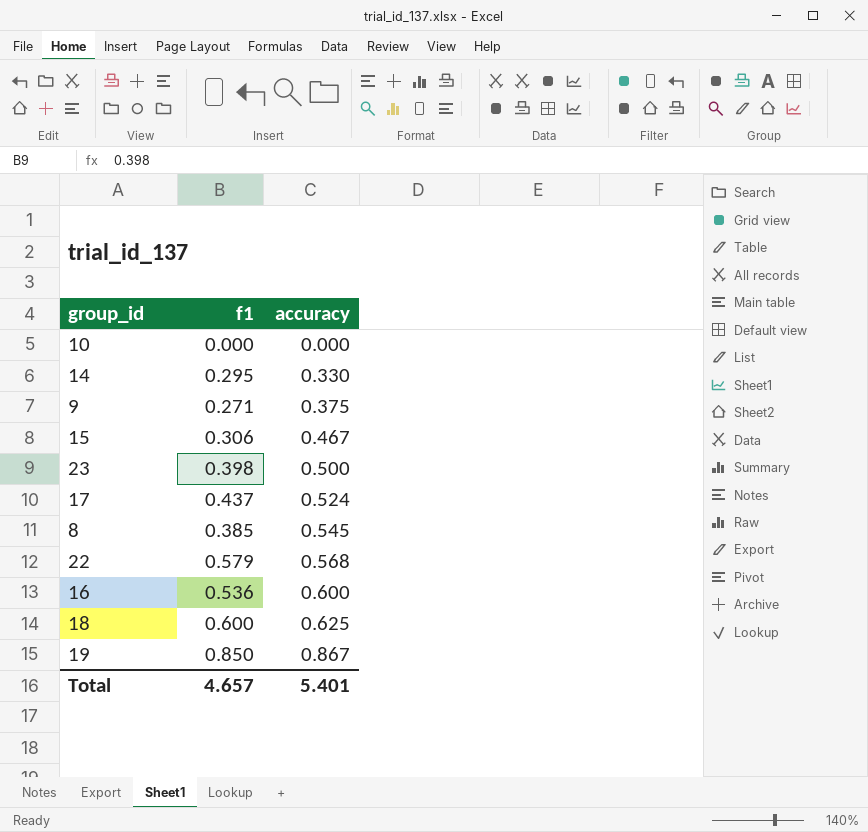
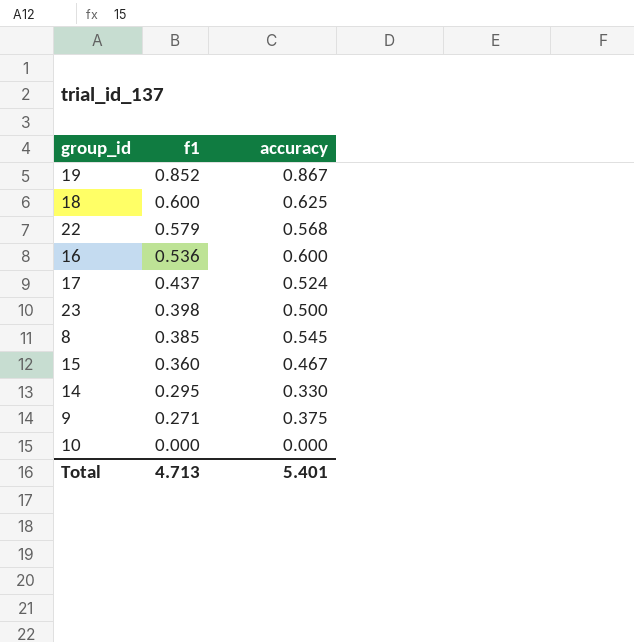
row order: accuracy ascending -> f1 descending
19 | f1: 0.850 -> 0.852
15 | f1: 0.306 -> 0.360
Total | f1: 4.657 -> 4.713

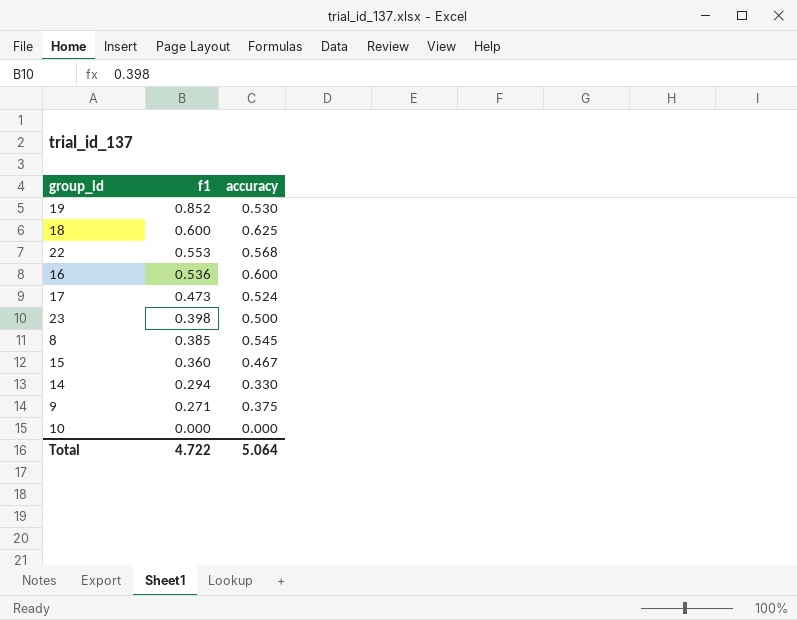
19 | accuracy: 0.867 -> 0.530
22 | f1: 0.579 -> 0.553
17 | f1: 0.437 -> 0.473
14 | f1: 0.295 -> 0.294
Total | f1: 4.713 -> 4.722
Total | accuracy: 5.401 -> 5.064

